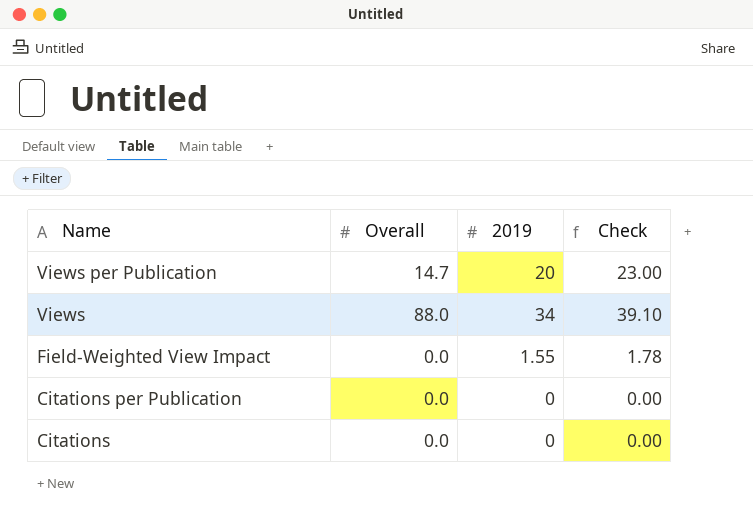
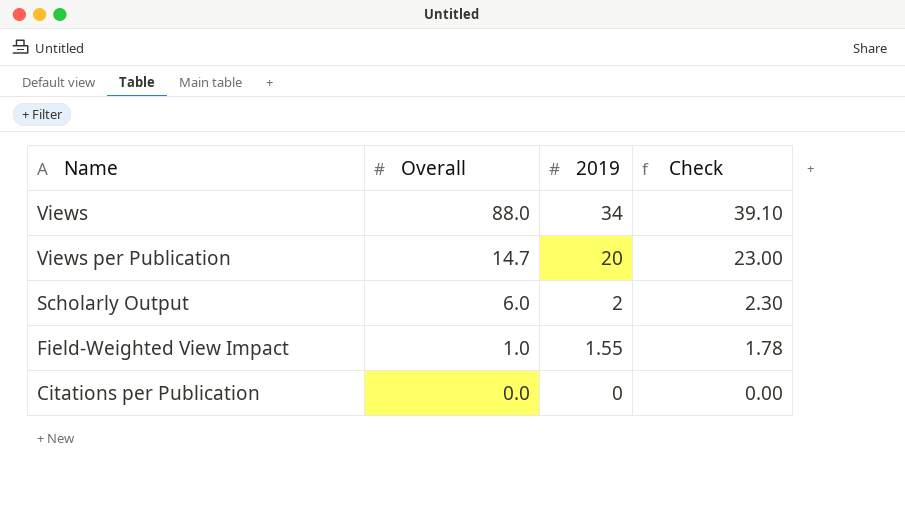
row order: Name descending -> Overall descending
row Citations: 0.0 | 0 | 0.00 -> none
row Scholarly Output: none -> 6.0 | 2 | 2.30
Field-Weighted View Impact | Overall: 0.0 -> 1.0

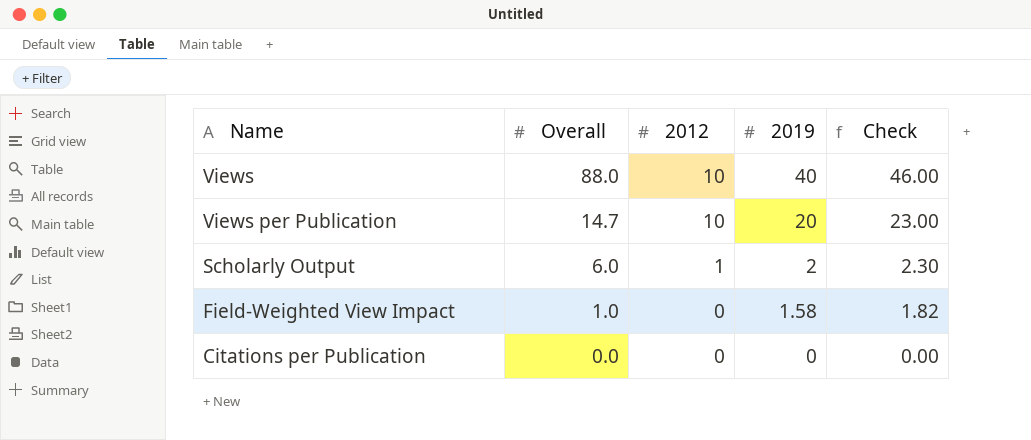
column 2012 | position: none -> 3
Views | 2019: 34 -> 40
Views | Check: 39.10 -> 46.00
Field-Weighted View Impact | 2019: 1.55 -> 1.58
Field-Weighted View Impact | Check: 1.78 -> 1.82

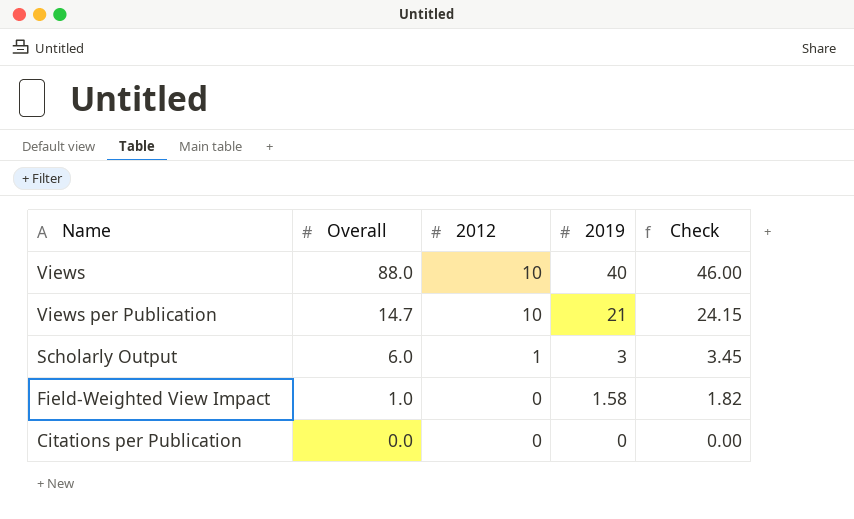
Views per Publication | 2019: 20 -> 21
Views per Publication | Check: 23.00 -> 24.15
Scholarly Output | 2019: 2 -> 3
Scholarly Output | Check: 2.30 -> 3.45

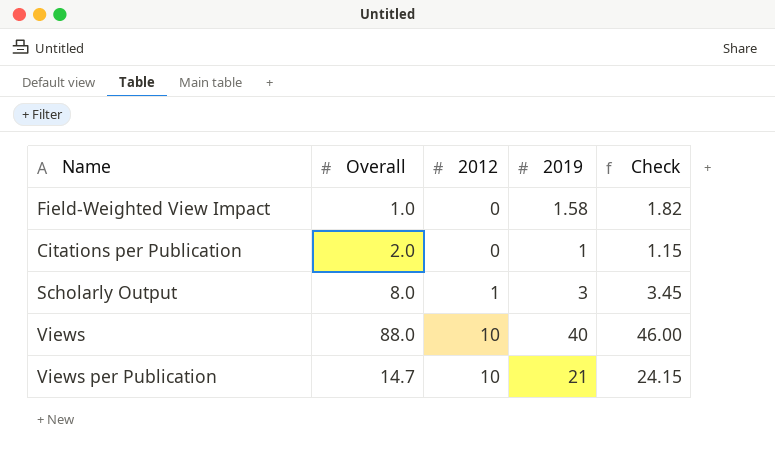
row order: Overall descending -> 2012 ascending
Citations per Publication | Overall: 0.0 -> 2.0
Citations per Publication | 2019: 0 -> 1
Citations per Publication | Check: 0.00 -> 1.15
Scholarly Output | Overall: 6.0 -> 8.0

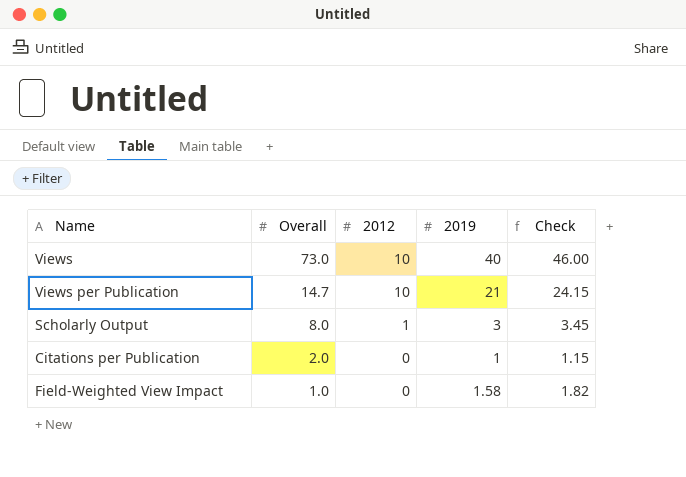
row order: 2012 ascending -> Overall descending
Views | Overall: 88.0 -> 73.0

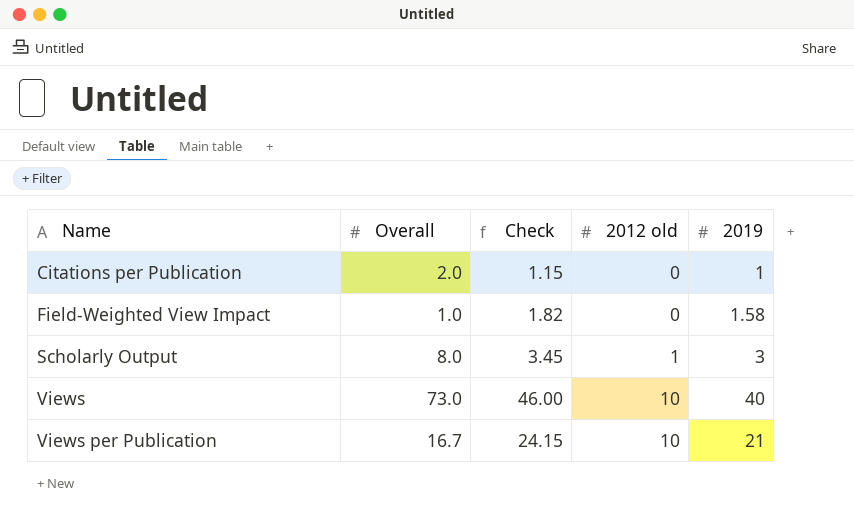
row order: Overall descending -> Name ascending
column Check | position: 5 -> 3
column name: 2012 -> 2012 old
Views per Publication | Overall: 14.7 -> 16.7

